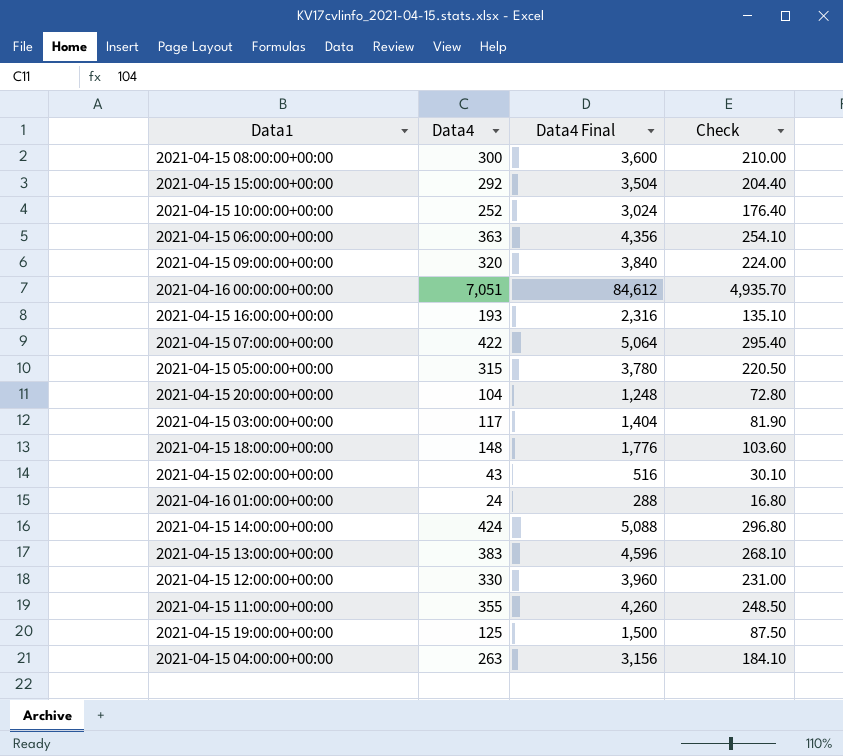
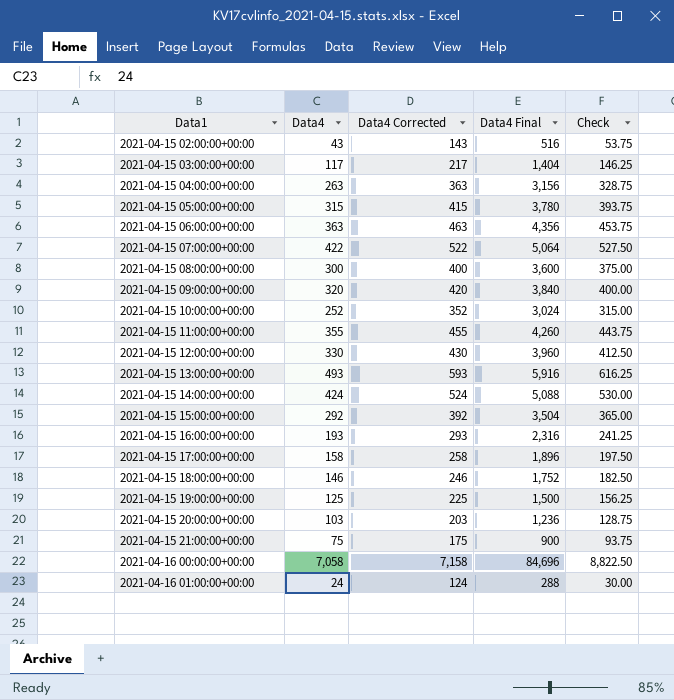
row order: none -> Data1 ascending
column Data4 Corrected | formula: none -> [Data4] + 100
column Check | formula: [Data4] * 0.7 -> [Data4] * 1.25
2021-04-15 13:00:00+00:00 | Data4: 383 -> 493
2021-04-15 13:00:00+00:00 | Data4 Final: 4,596 -> 5,916
row 2021-04-15 17:00:00+00:00: none -> 158 | 258 | 1,896 | 197.50
2021-04-15 18:00:00+00:00 | Data4: 148 -> 146
2021-04-15 18:00:00+00:00 | Data4 Final: 1,776 -> 1,752
2021-04-15 20:00:00+00:00 | Data4: 104 -> 103
2021-04-15 20:00:00+00:00 | Data4 Final: 1,248 -> 1,236
row 2021-04-15 21:00:00+00:00: none -> 75 | 175 | 900 | 93.75
2021-04-16 00:00:00+00:00 | Data4: 7,051 -> 7,058
2021-04-16 00:00:00+00:00 | Data4 Final: 84,612 -> 84,696

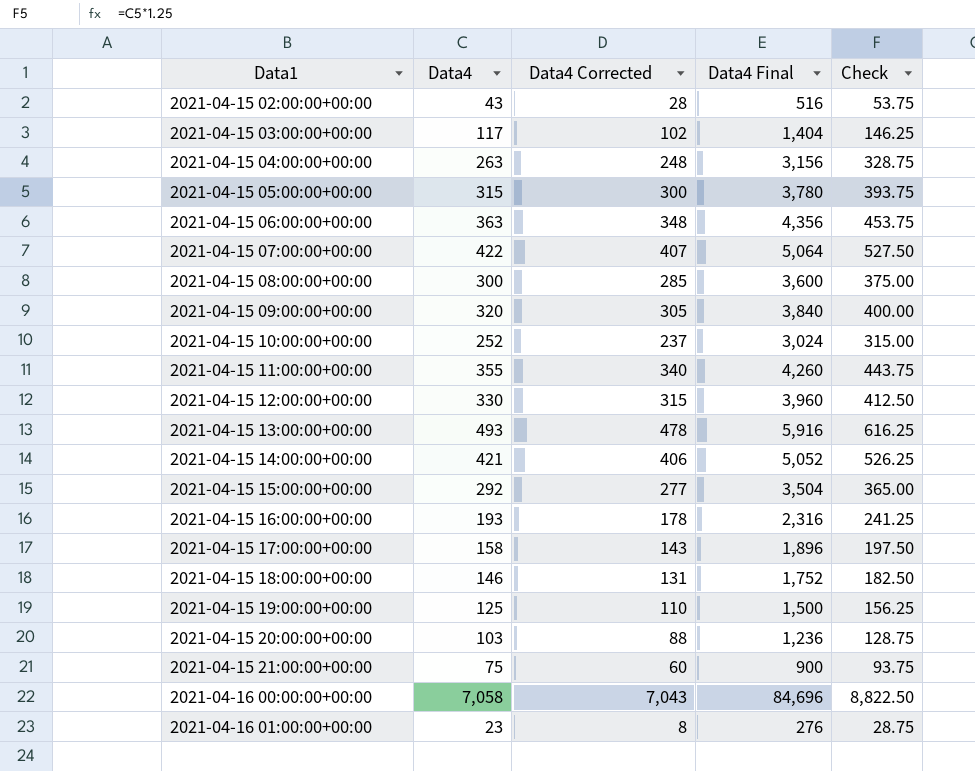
column Data4 Corrected | formula: [Data4] + 100 -> [Data4] - 15
2021-04-15 14:00:00+00:00 | Data4: 424 -> 421
2021-04-15 14:00:00+00:00 | Data4 Final: 5,088 -> 5,052
2021-04-15 14:00:00+00:00 | Check: 530.00 -> 526.25
2021-04-16 01:00:00+00:00 | Data4: 24 -> 23
2021-04-16 01:00:00+00:00 | Data4 Final: 288 -> 276
2021-04-16 01:00:00+00:00 | Check: 30.00 -> 28.75

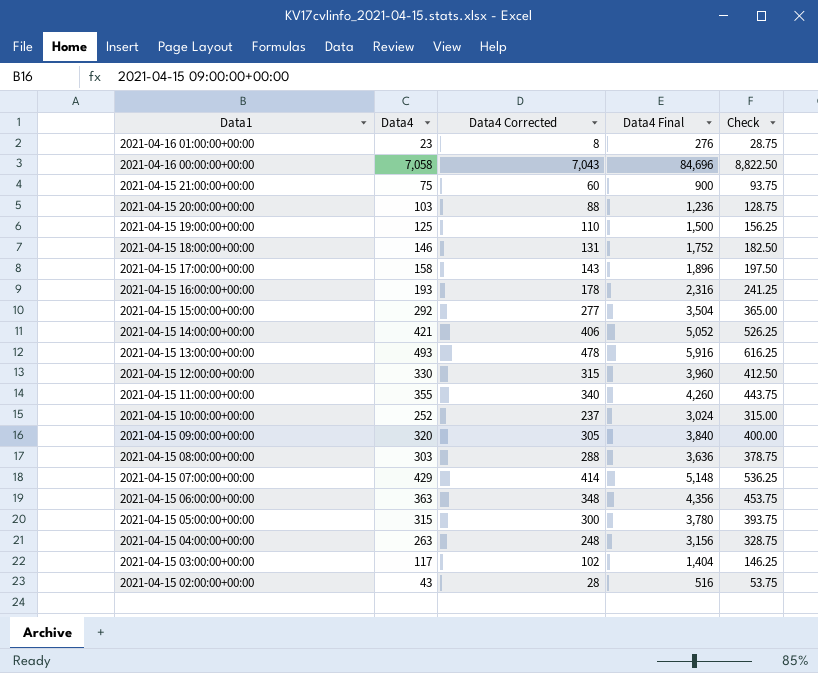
row order: Data1 ascending -> Data1 descending
2021-04-15 08:00:00+00:00 | Data4: 300 -> 303
2021-04-15 08:00:00+00:00 | Data4 Corrected: 285 -> 288
2021-04-15 08:00:00+00:00 | Data4 Final: 3,600 -> 3,636
2021-04-15 08:00:00+00:00 | Check: 375.00 -> 378.75
2021-04-15 07:00:00+00:00 | Data4: 422 -> 429
2021-04-15 07:00:00+00:00 | Data4 Corrected: 407 -> 414
2021-04-15 07:00:00+00:00 | Data4 Final: 5,064 -> 5,148
2021-04-15 07:00:00+00:00 | Check: 527.50 -> 536.25

